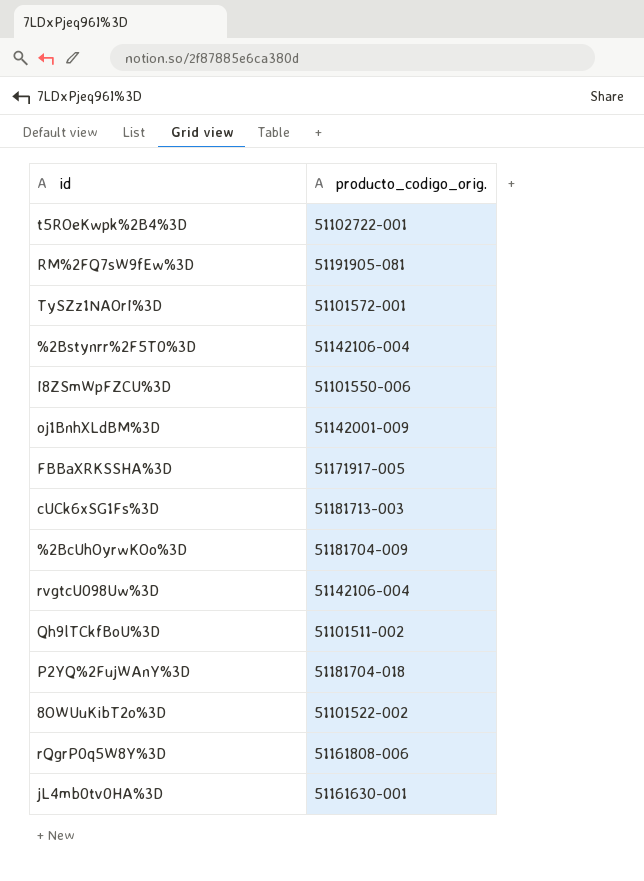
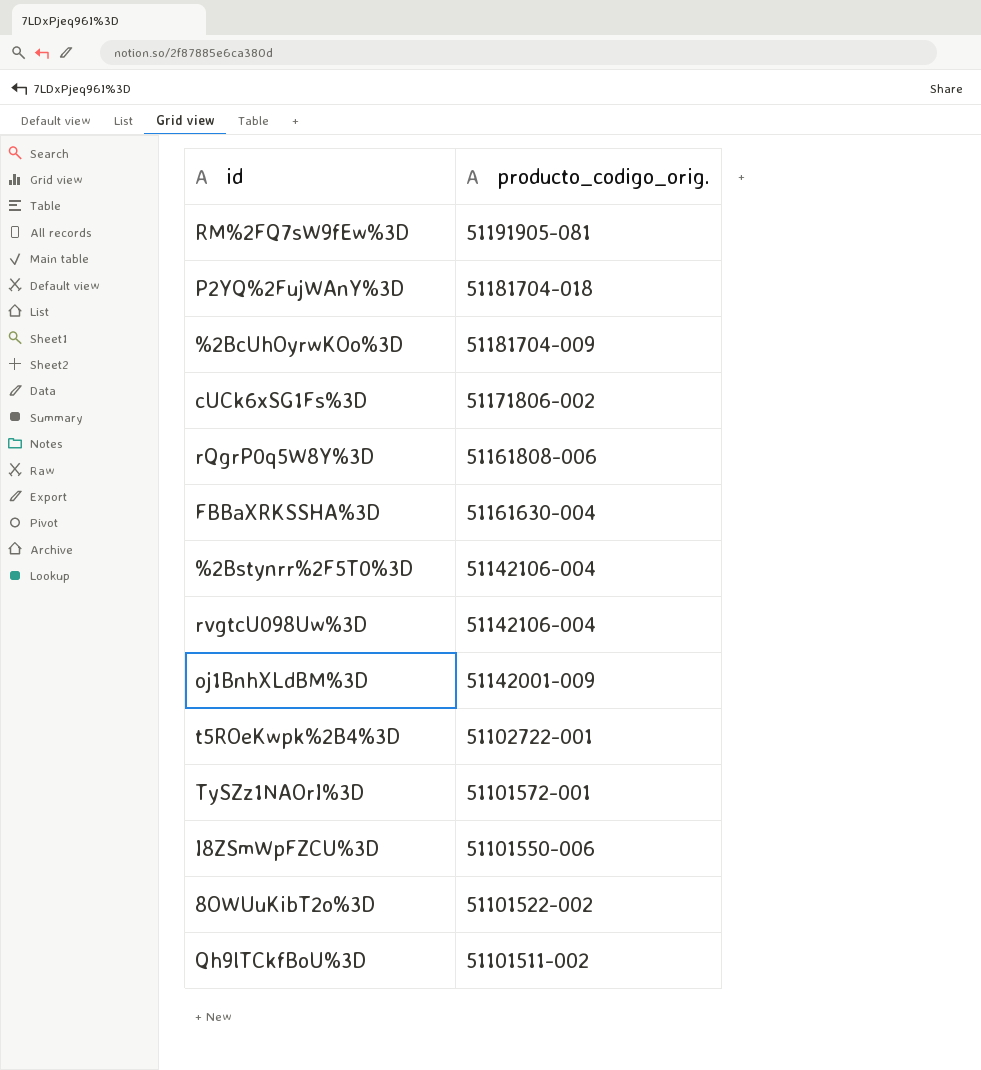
row order: none -> producto_codigo_orig. descending
row jL4mb0tv0HA%3D: 51161630-001 -> none
cUCk6xSG1Fs%3D | producto_codigo_orig.: 51181713-003 -> 51171806-002
FBBaXRKSSHA%3D | producto_codigo_orig.: 51171917-005 -> 51161630-004

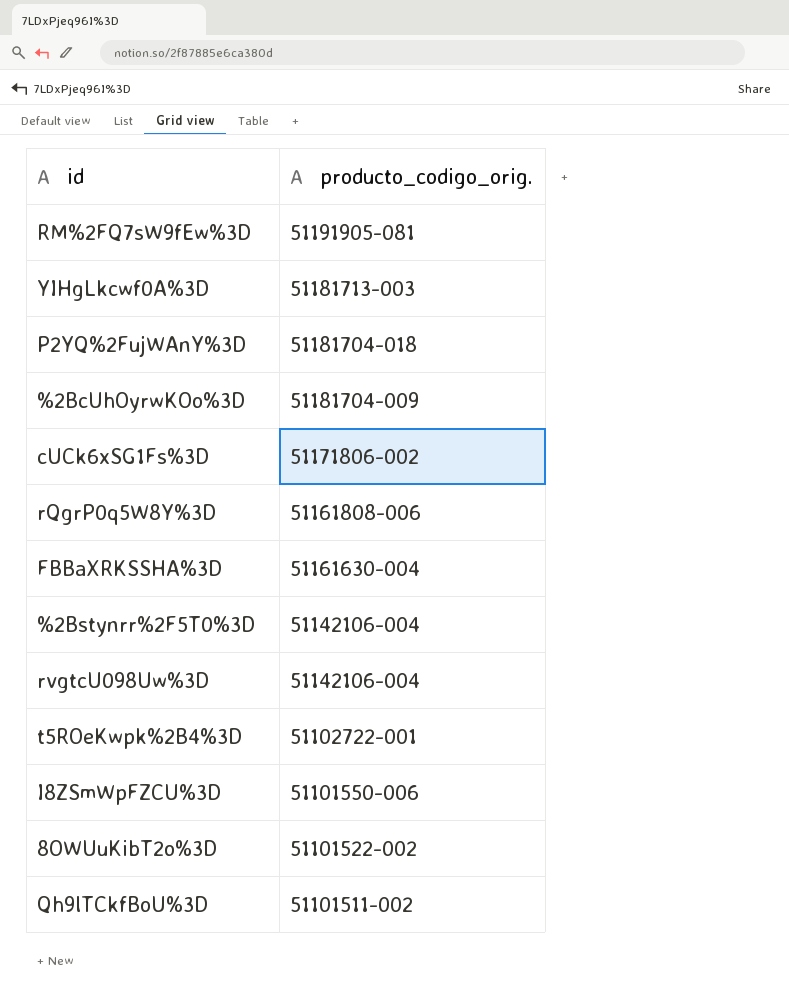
row oj1BnhXLdBM%3D: 51142001-009 -> none
row TySZz1NAOrI%3D: 51101572-001 -> none
row YIHgLkcwf0A%3D: none -> 51181713-003

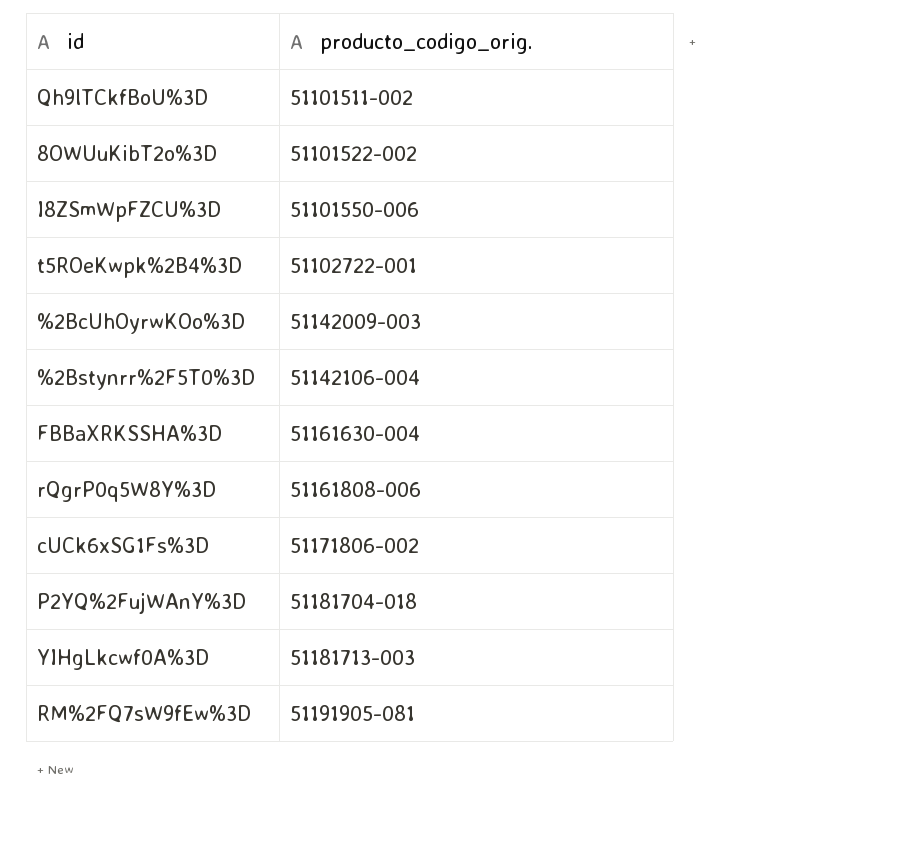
row order: producto_codigo_orig. descending -> producto_codigo_orig. ascending
row rvgtcU098Uw%3D: 51142106-004 -> none
%2BcUhOyrwKOo%3D | producto_codigo_orig.: 51181704-009 -> 51142009-003

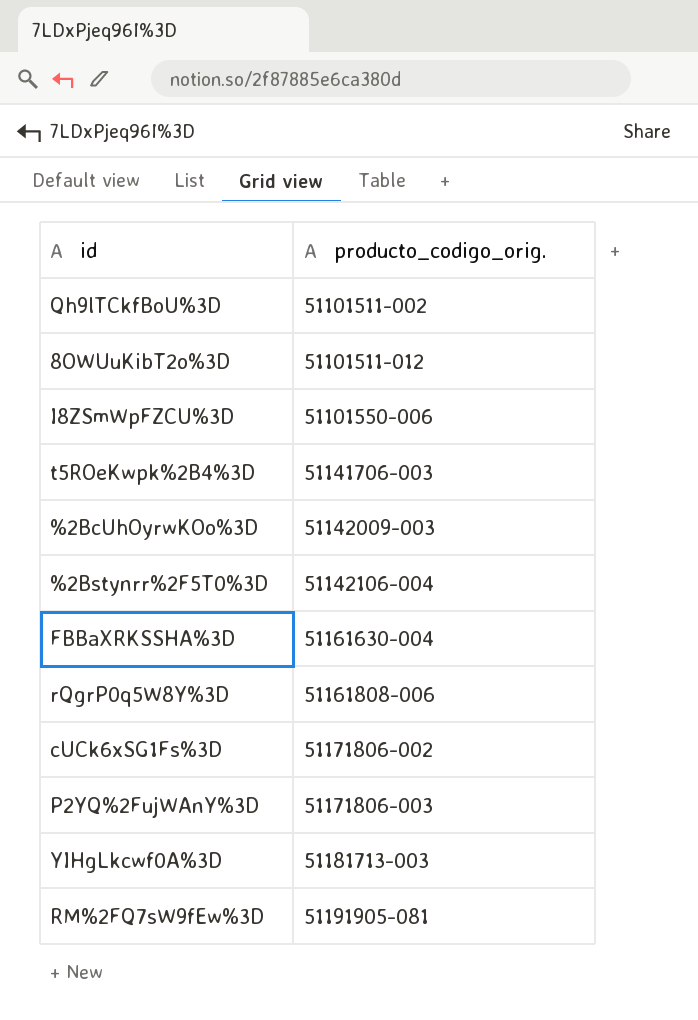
8OWUuKibT2o%3D | producto_codigo_orig.: 51101522-002 -> 51101511-012
t5ROeKwpk%2B4%3D | producto_codigo_orig.: 51102722-001 -> 51141706-003
P2YQ%2FujWAnY%3D | producto_codigo_orig.: 51181704-018 -> 51171806-003

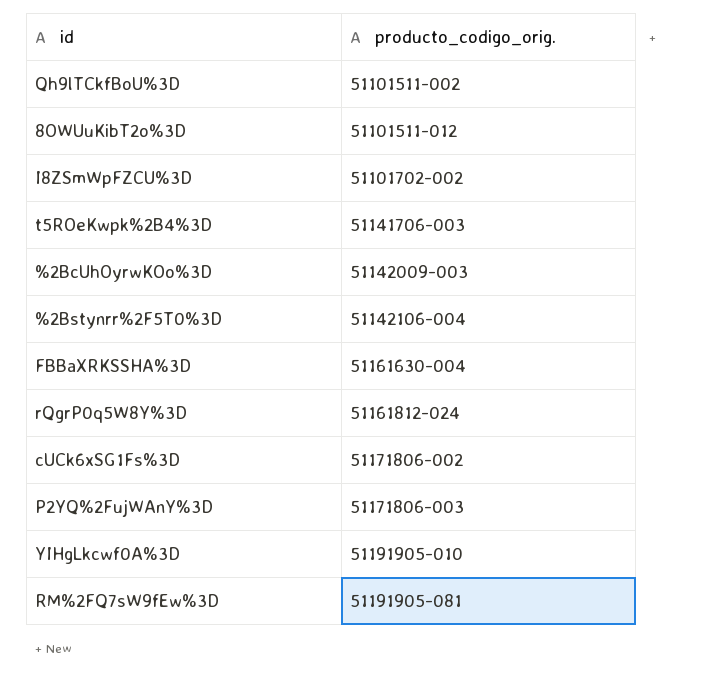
I8ZSmWpFZCU%3D | producto_codigo_orig.: 51101550-006 -> 51101702-002
rQgrP0q5W8Y%3D | producto_codigo_orig.: 51161808-006 -> 51161812-024
YIHgLkcwf0A%3D | producto_codigo_orig.: 51181713-003 -> 51191905-010

